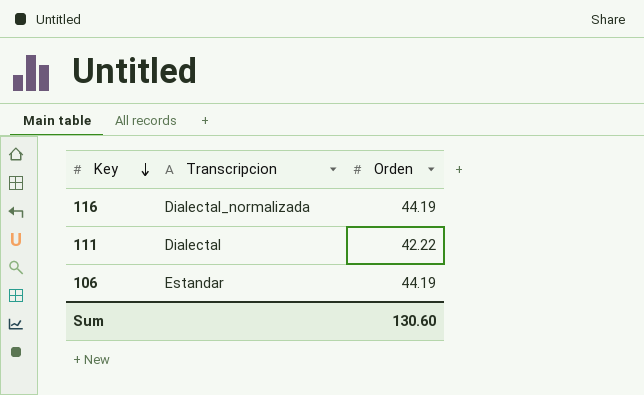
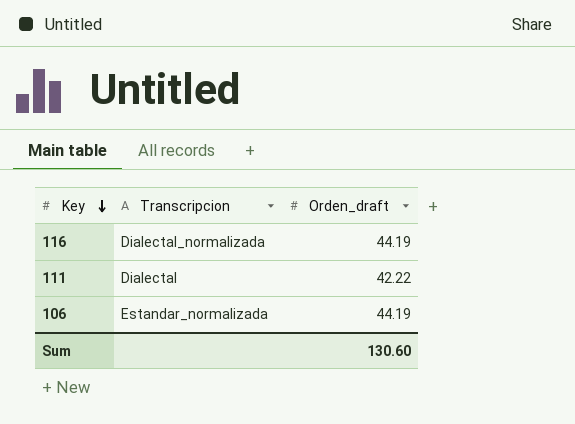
column name: Orden -> Orden_draft
106 | Transcripcion: Estandar -> Estandar_normalizada

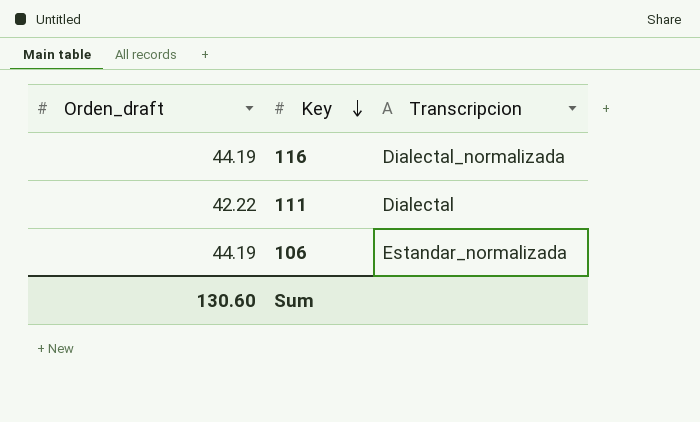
column Orden_draft | position: 3 -> 1

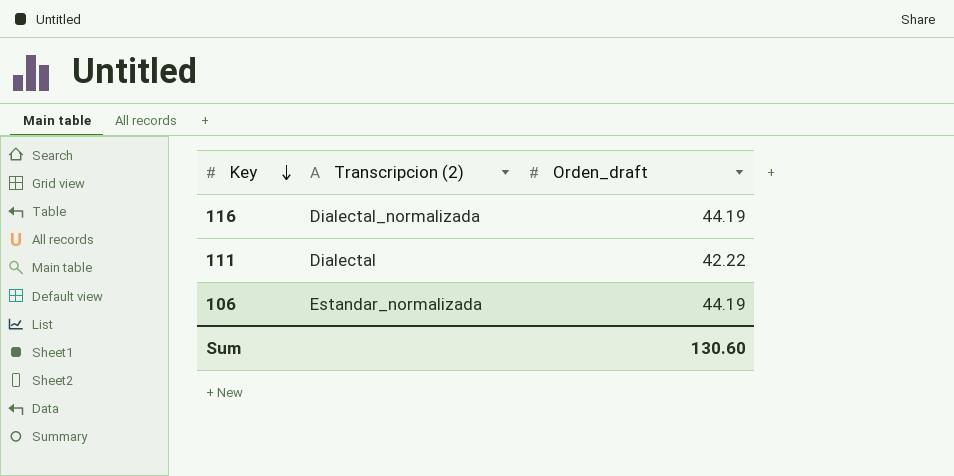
column name: Transcripcion -> Transcripcion (2)
column Orden_draft | position: 1 -> 3

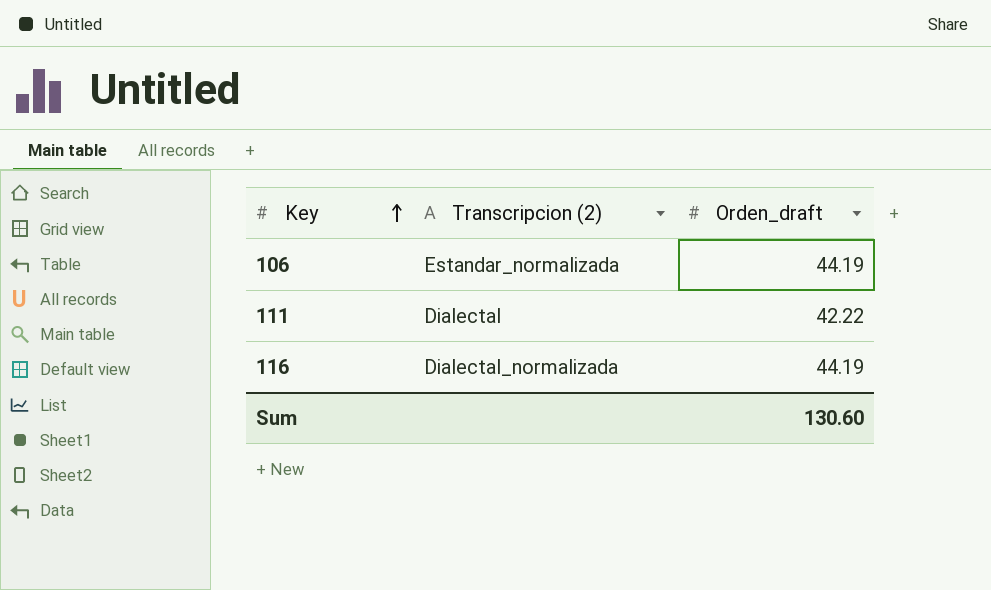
row order: Key descending -> Key ascending

